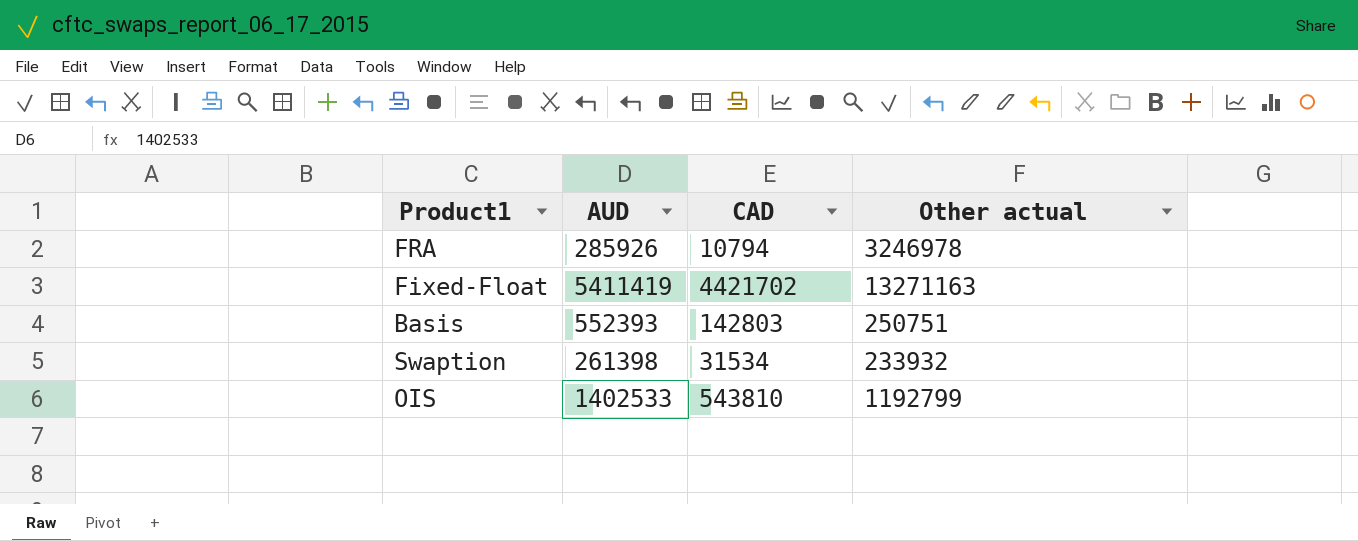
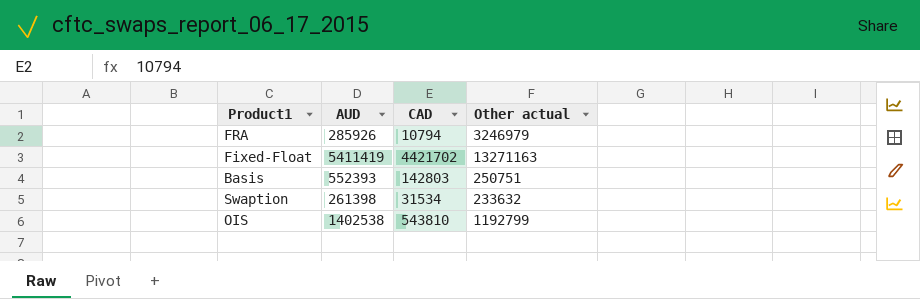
FRA | Other actual: 3246978 -> 3246979
Swaption | Other actual: 233932 -> 233632
OIS | AUD: 1402533 -> 1402538

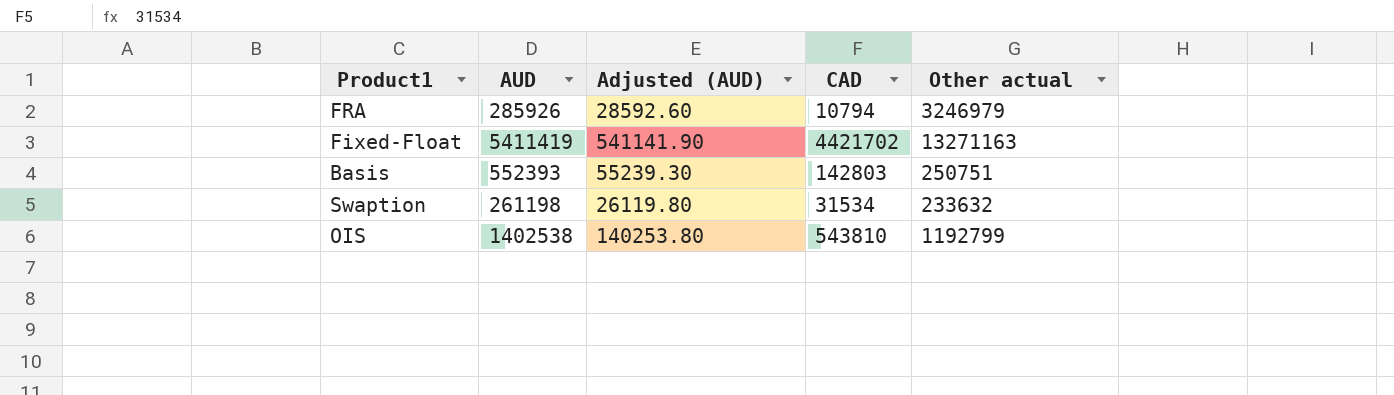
column Adjusted (AUD) | formula: none -> [AUD] * 0.1
Swaption | AUD: 261398 -> 261198

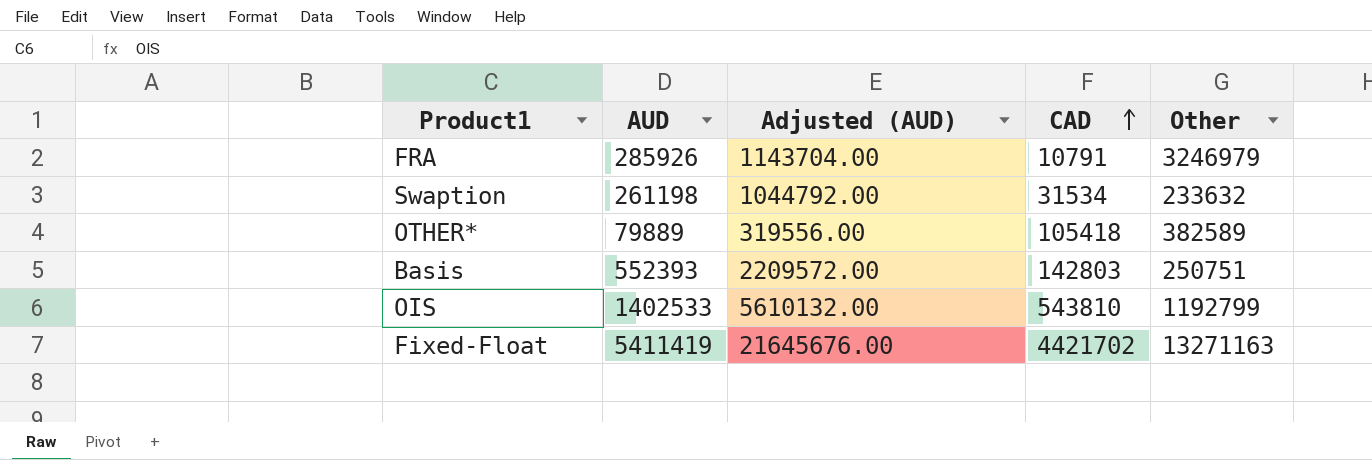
row order: none -> CAD ascending
column Adjusted (AUD) | formula: [AUD] * 0.1 -> [AUD] * 4
column name: Other actual -> Other
FRA | CAD: 10794 -> 10791
row OTHER*: none -> 79889 | 319556.00 | 105418 | 382589
OIS | AUD: 1402538 -> 1402533

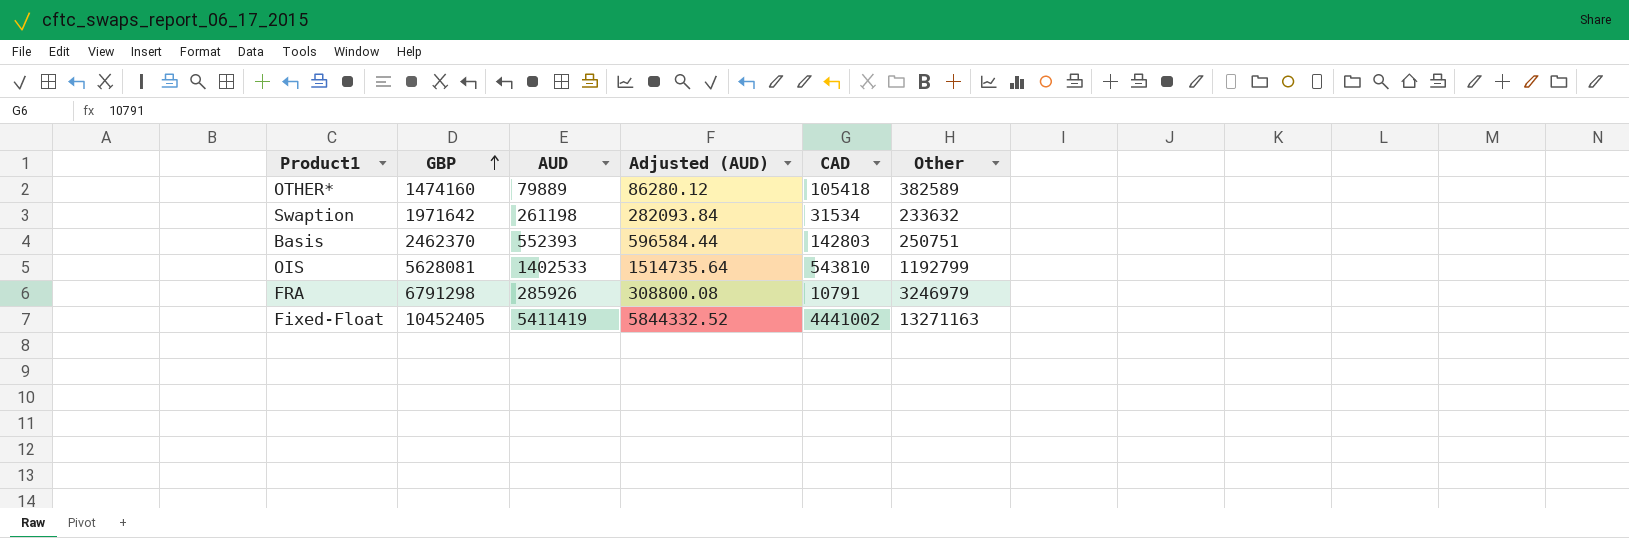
row order: CAD ascending -> GBP ascending
column GBP | position: none -> 2
column Adjusted (AUD) | formula: [AUD] * 4 -> [AUD] * 1.08
Fixed-Float | CAD: 4421702 -> 4441002

